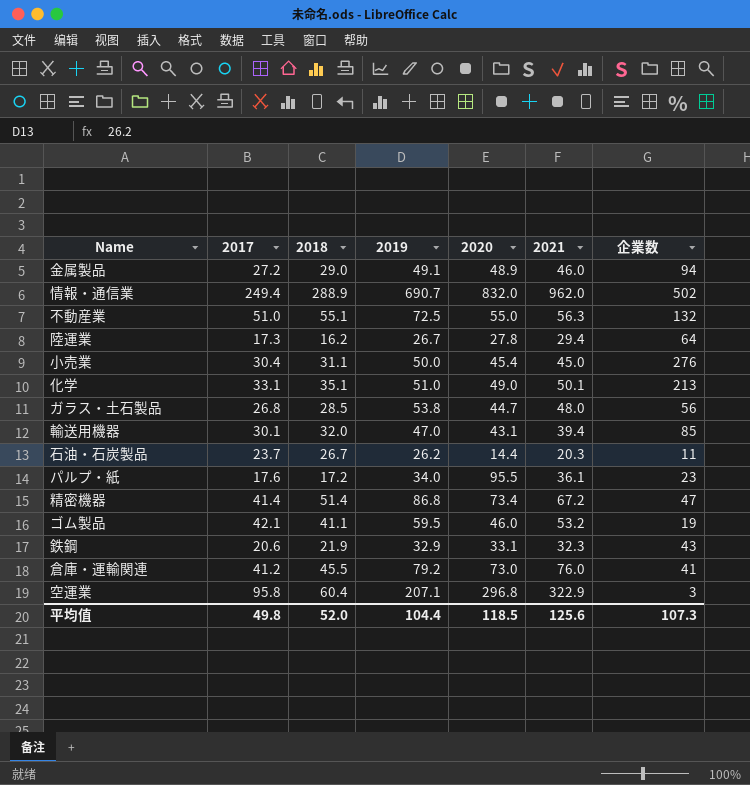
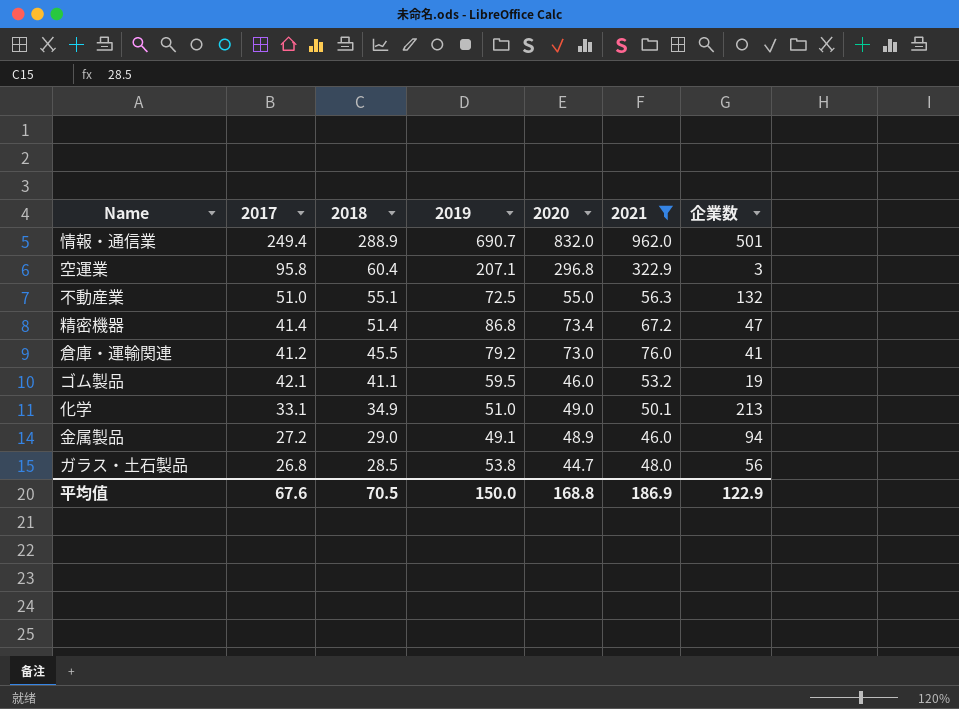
filter: none -> 2021 >= 46.0
row order: none -> 2018 descending
情報・通信業 | 企業数: 502 -> 501
化学 | 2018: 35.1 -> 34.9
平均值 | 2017: 49.8 -> 67.6
平均值 | 2018: 52.0 -> 70.5
平均值 | 2019: 104.4 -> 150.0
平均值 | 2020: 118.5 -> 168.8
平均值 | 2021: 125.6 -> 186.9
平均值 | 企業数: 107.3 -> 122.9

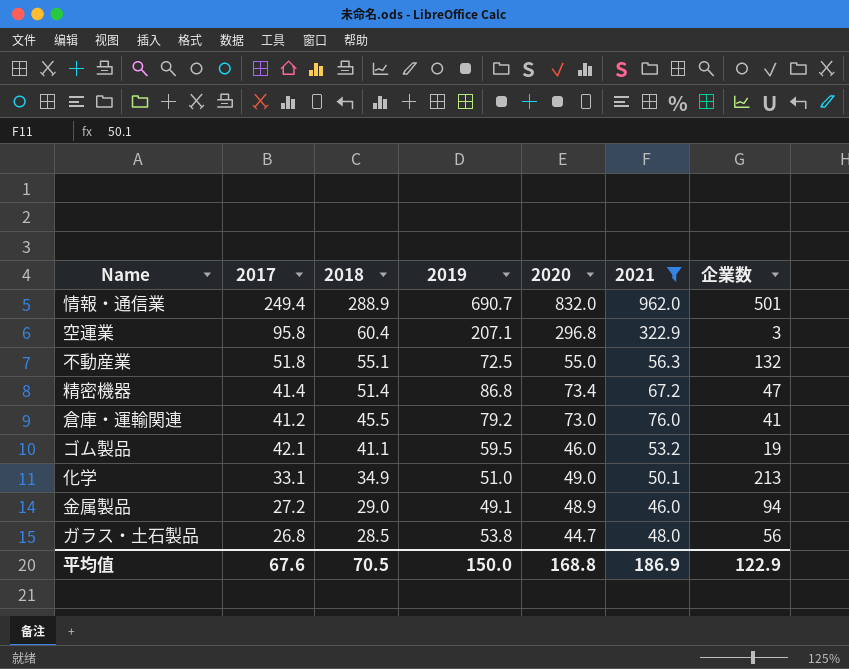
不動産業 | 2017: 51.0 -> 51.8

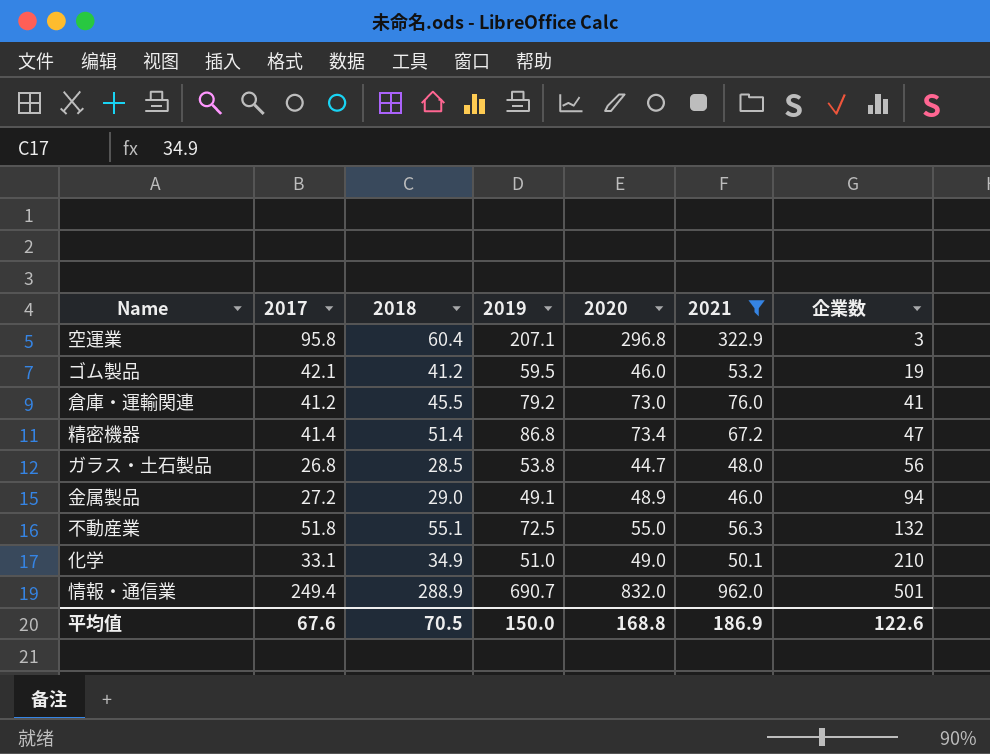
row order: 2018 descending -> 企業数 ascending
ゴム製品 | 2018: 41.1 -> 41.2
化学 | 企業数: 213 -> 210
平均值 | 企業数: 122.9 -> 122.6

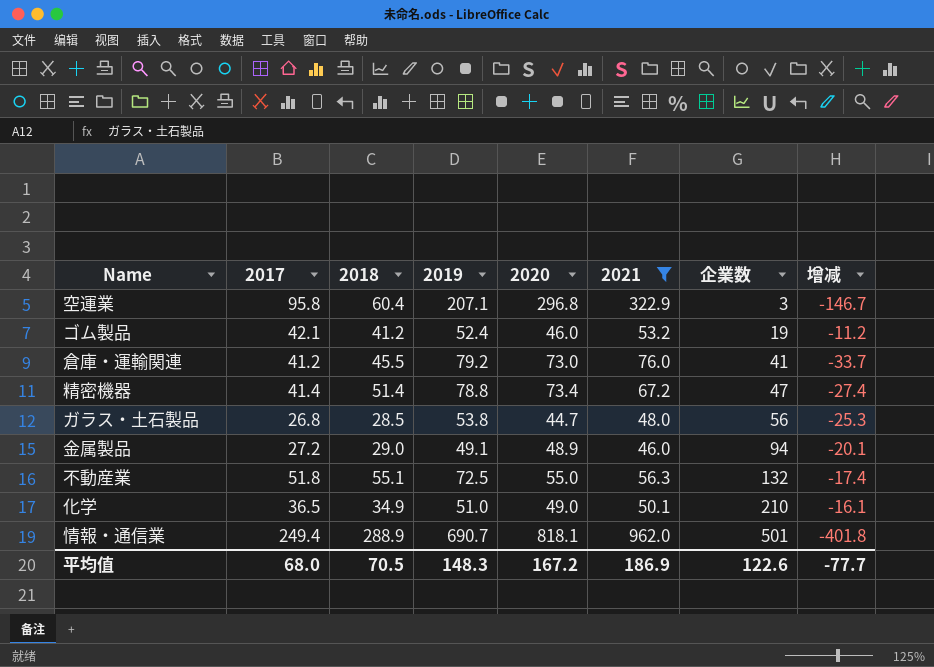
column 增减 | formula: none -> [2018] - [2019]
ゴム製品 | 2019: 59.5 -> 52.4
精密機器 | 2019: 86.8 -> 78.8
化学 | 2017: 33.1 -> 36.5
情報・通信業 | 2020: 832.0 -> 818.1
平均值 | 2017: 67.6 -> 68.0
平均值 | 2019: 150.0 -> 148.3
平均值 | 2020: 168.8 -> 167.2

